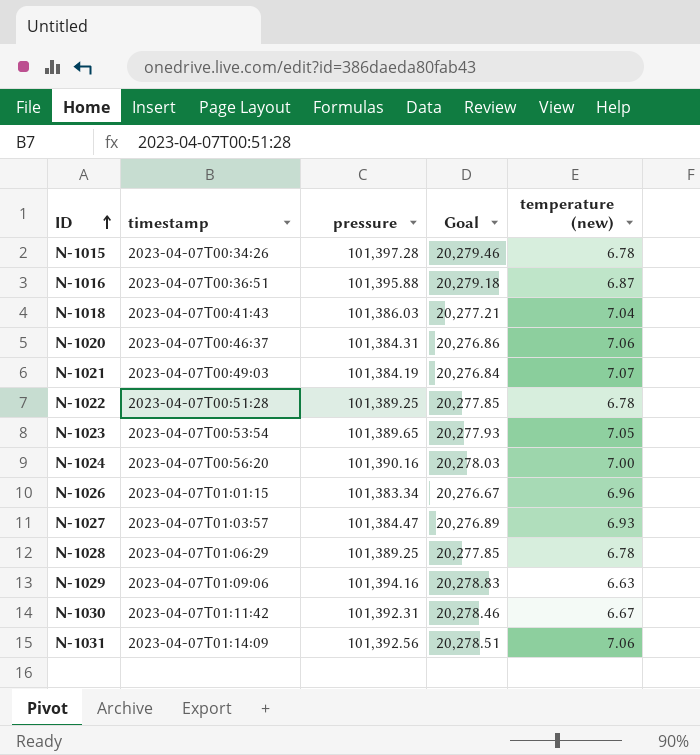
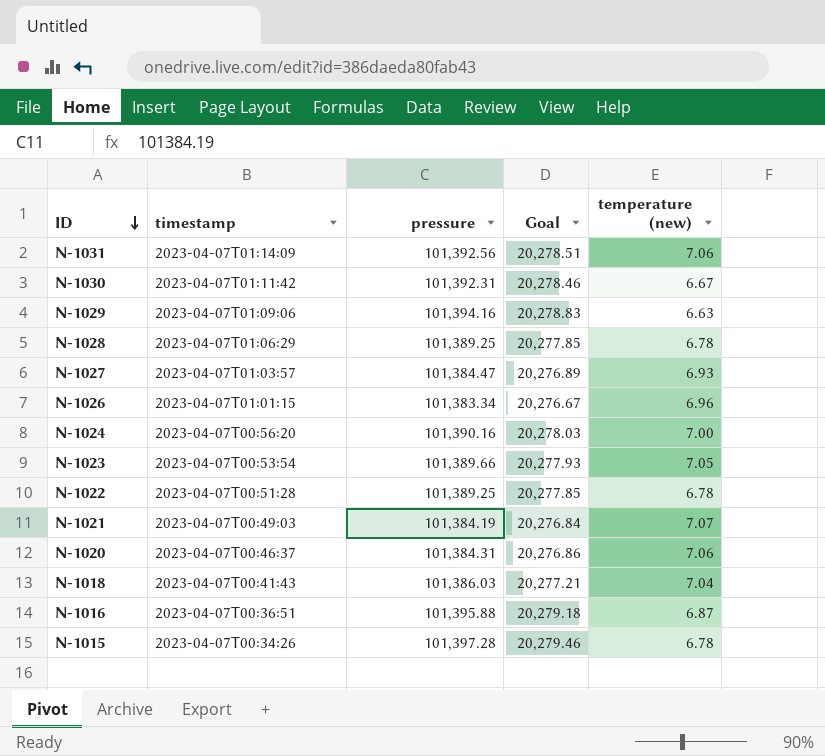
row order: ID ascending -> ID descending
N-1023 | pressure: 101,389.65 -> 101,389.66

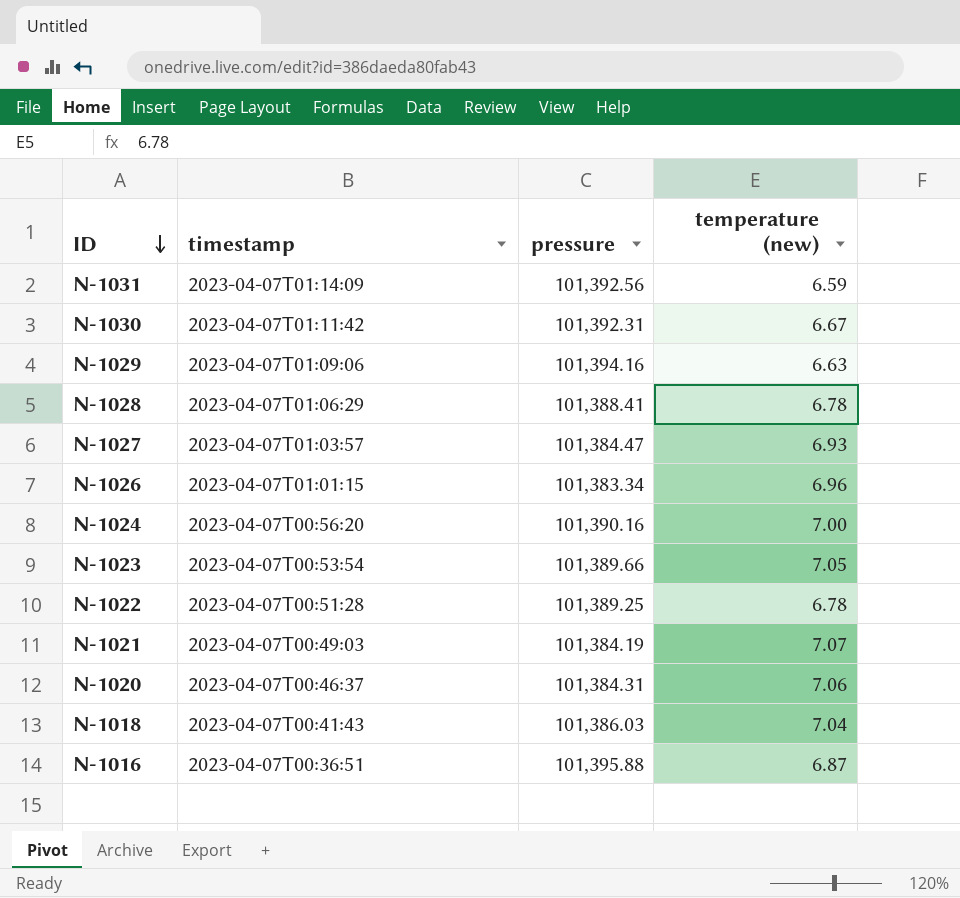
column Goal | formula: [pressure] * 0.2 -> none
row N-1015: 2023-04-07T00:34:26 | 101,397.28 | 20,279.46 | 6.78 -> none
N-1031 | temperature (new): 7.06 -> 6.59
N-1028 | pressure: 101,389.25 -> 101,388.41

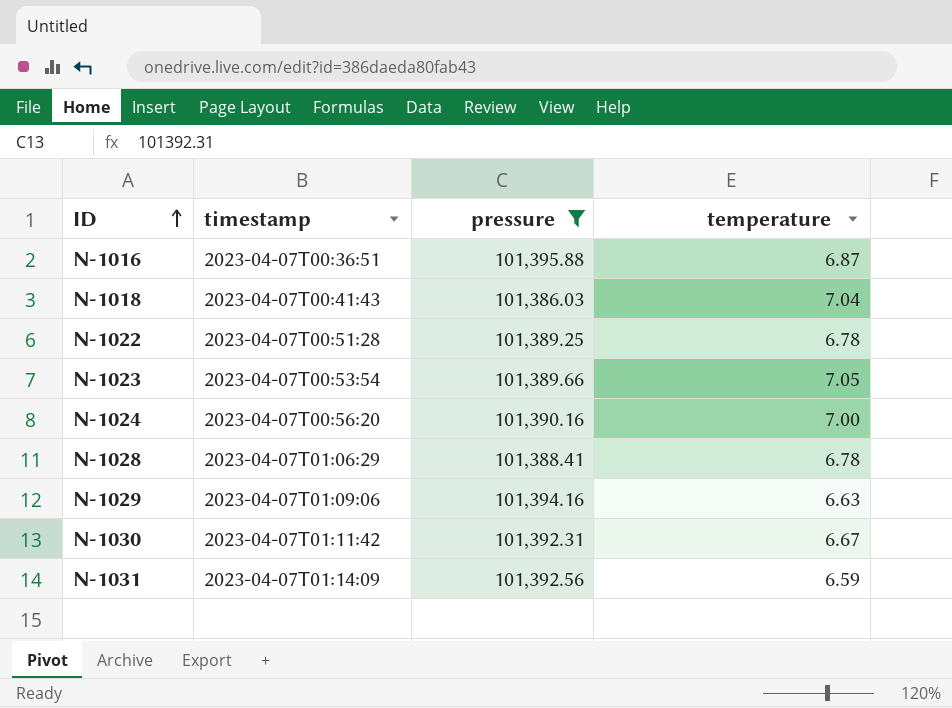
filter: none -> pressure >= 101,386.03
row order: ID descending -> ID ascending
column name: temperature (new) -> temperature

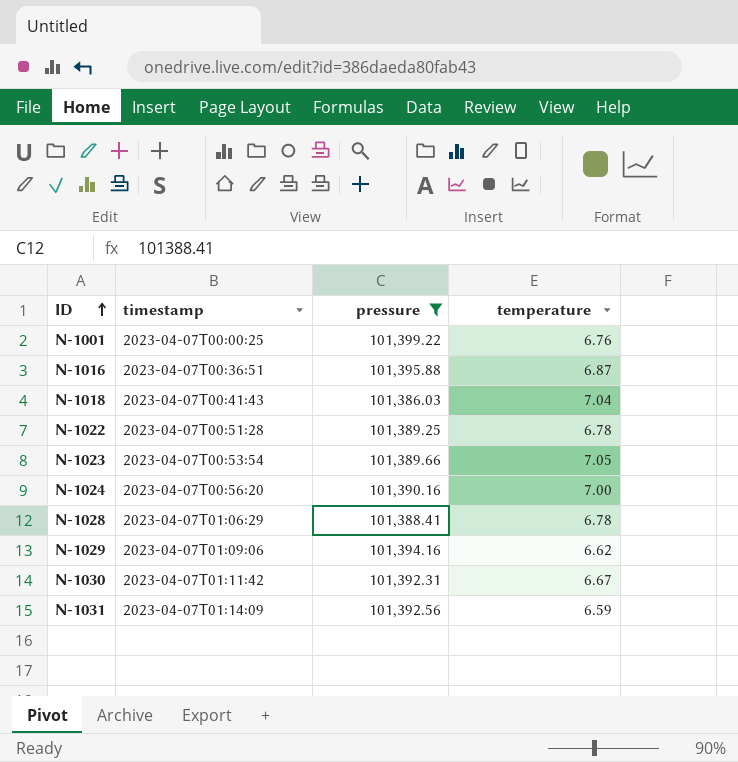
row N-1001: none -> 2023-04-07T00:00:25 | 101,399.22 | 6.76
N-1029 | temperature: 6.63 -> 6.62

